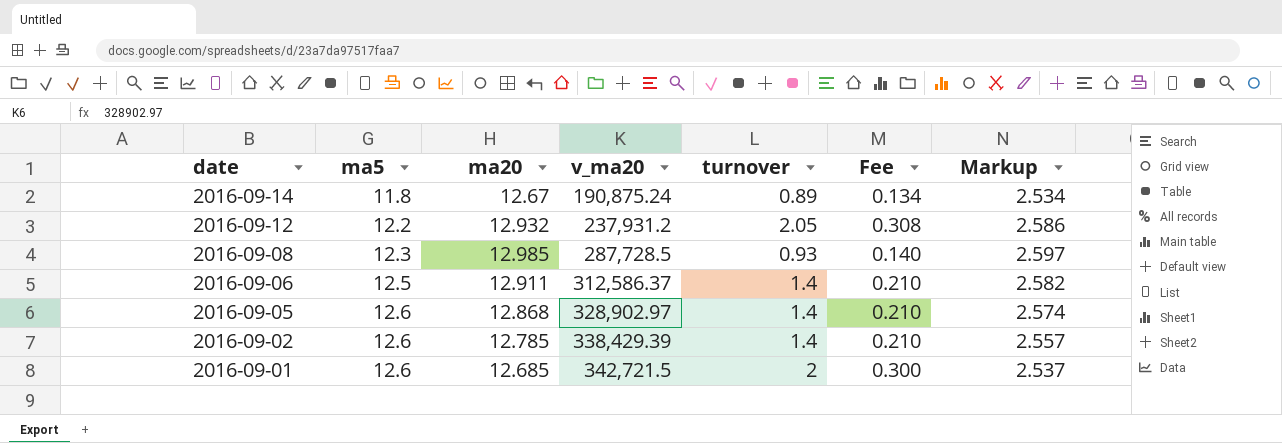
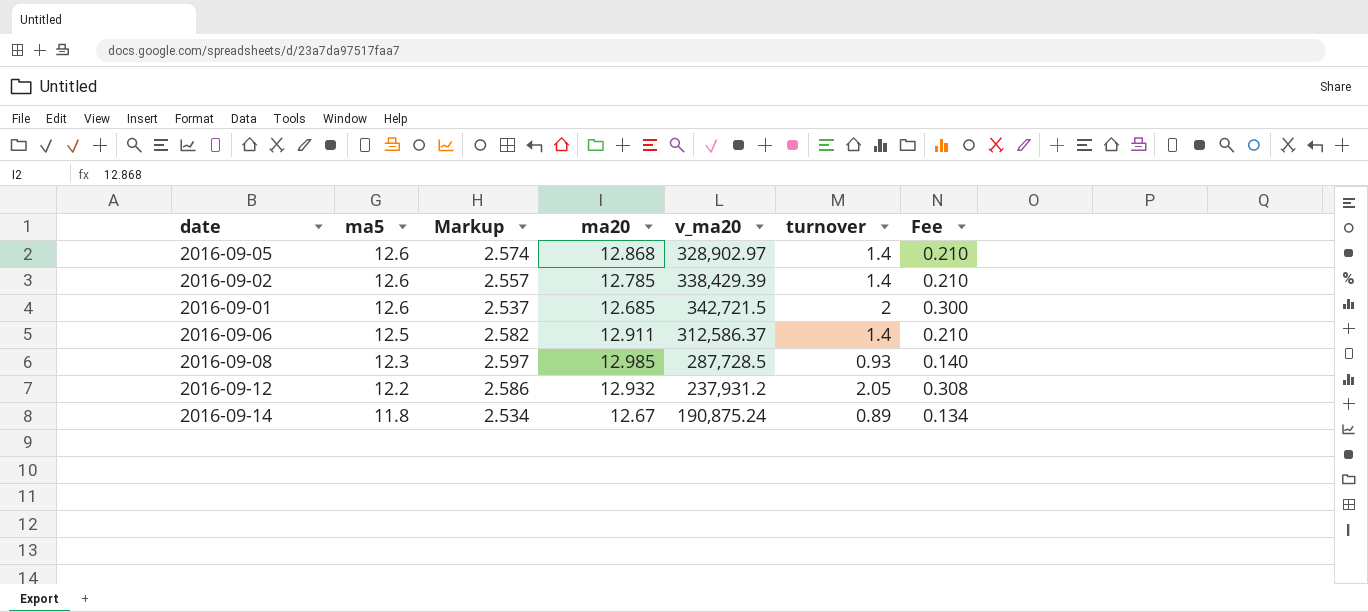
row order: date descending -> ma5 descending
column Markup | position: 7 -> 3

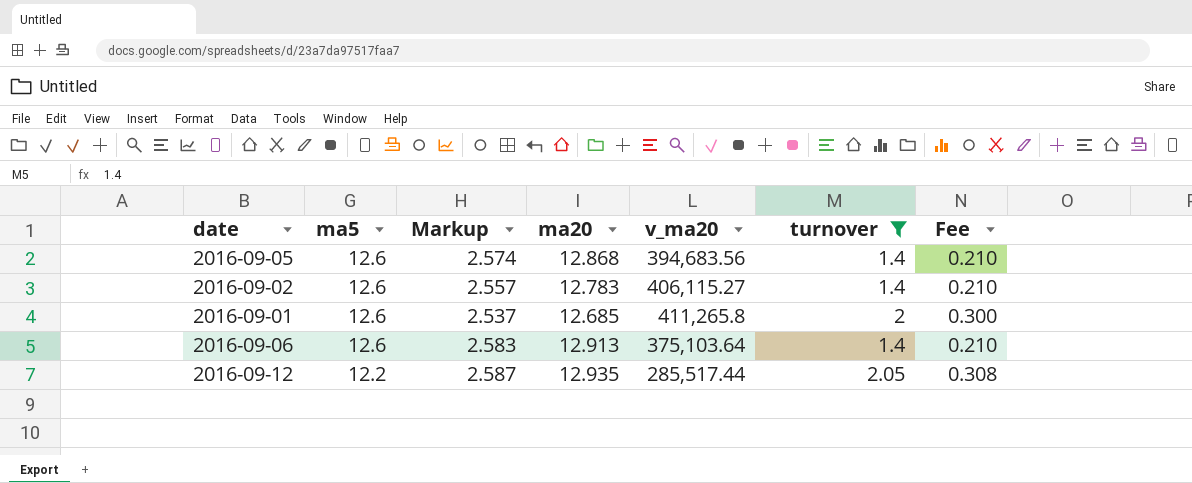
filter: none -> turnover >= 1.4
2016-09-05 | v_ma20: 328,902.97 -> 394,683.56
2016-09-02 | ma20: 12.785 -> 12.783
2016-09-02 | v_ma20: 338,429.39 -> 406,115.27
2016-09-01 | v_ma20: 342,721.5 -> 411,265.8
2016-09-06 | ma5: 12.5 -> 12.6
2016-09-06 | Markup: 2.582 -> 2.583
2016-09-06 | ma20: 12.911 -> 12.913
2016-09-06 | v_ma20: 312,586.37 -> 375,103.64
2016-09-12 | Markup: 2.586 -> 2.587
2016-09-12 | ma20: 12.932 -> 12.935
2016-09-12 | v_ma20: 237,931.2 -> 285,517.44

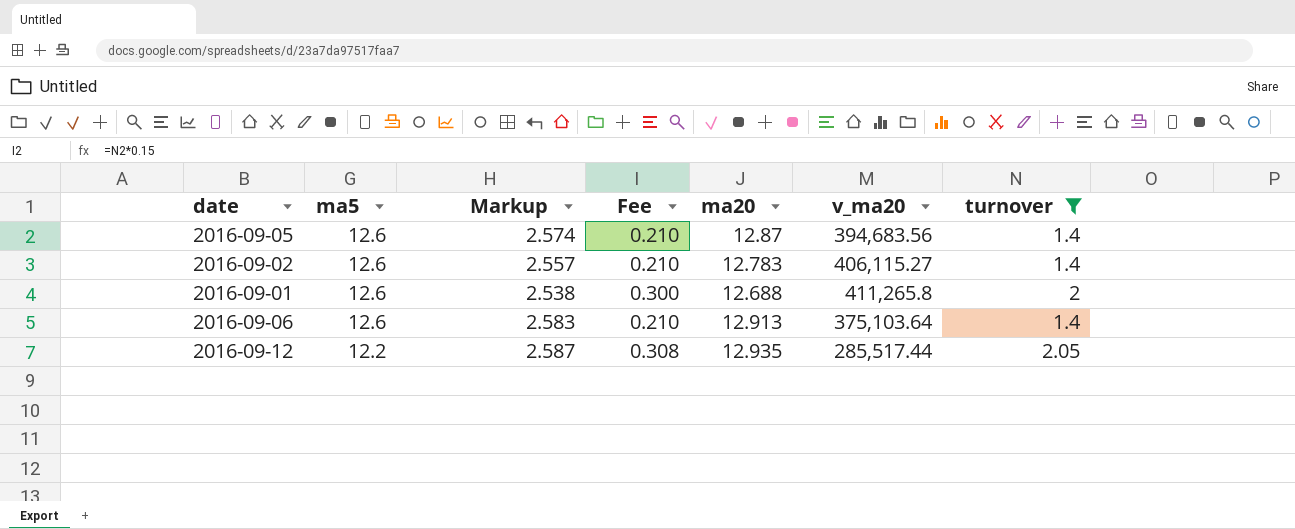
column Fee | position: 7 -> 4
2016-09-05 | ma20: 12.868 -> 12.87
2016-09-01 | Markup: 2.537 -> 2.538
2016-09-01 | ma20: 12.685 -> 12.688

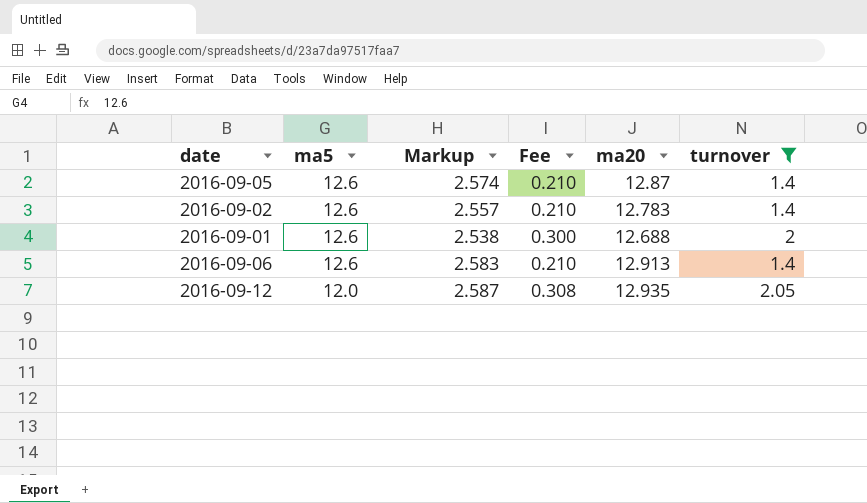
column v_ma20 | position: 6 -> none
2016-09-12 | ma5: 12.2 -> 12.0

